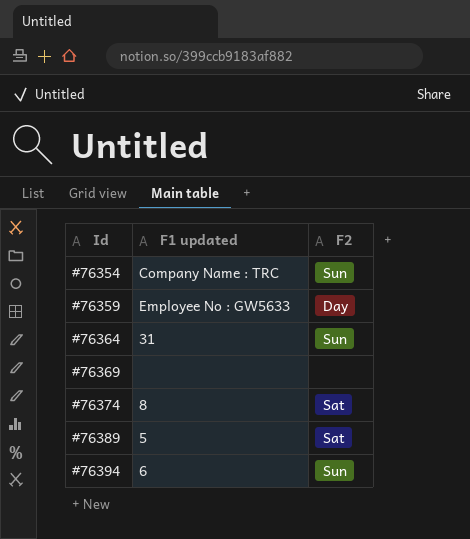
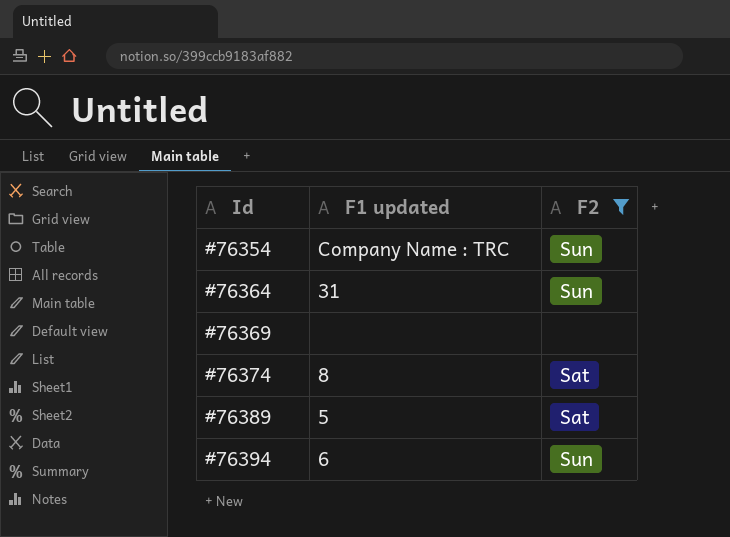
filter: none -> F2 != Day

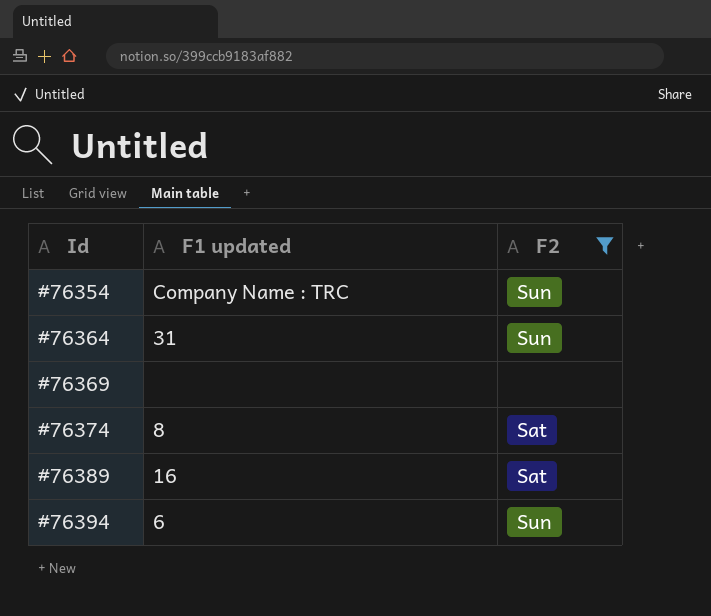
#76389 | F1 updated: 5 -> 16

